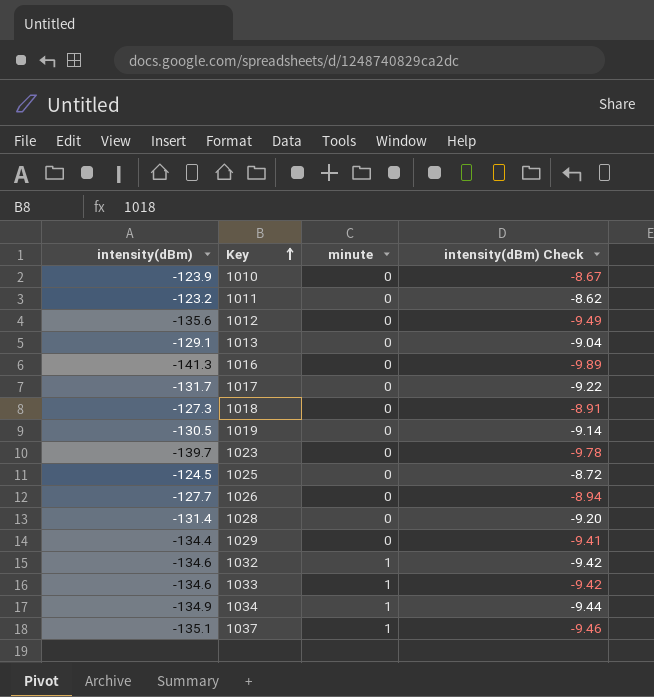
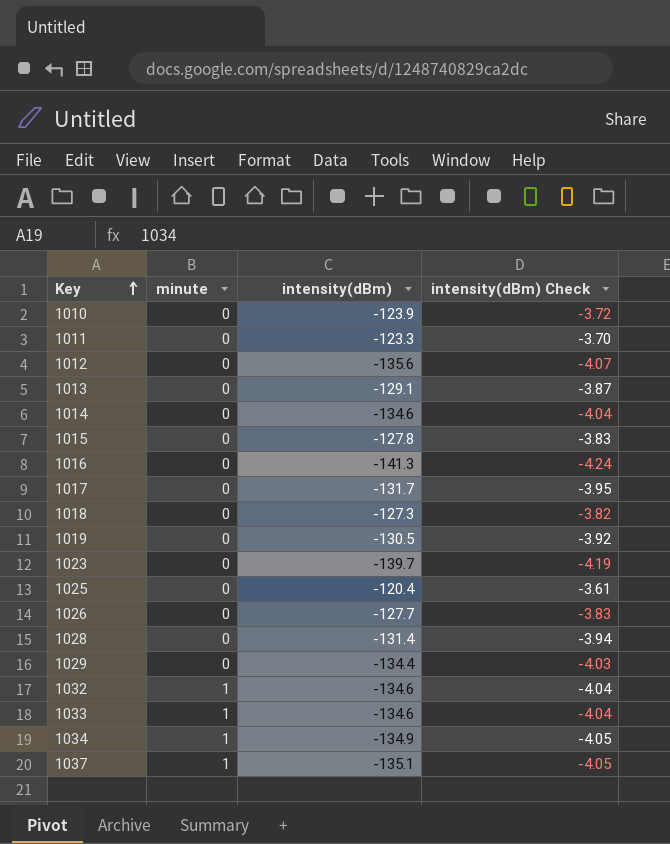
column intensity(dBm) | position: 1 -> 3
column intensity(dBm) Check | formula: [intensity(dBm)] * 0.07 -> [intensity(dBm)] * 0.03
1011 | intensity(dBm): -123.2 -> -123.3
row 1014: none -> 0 | -134.6 | -4.04
row 1015: none -> 0 | -127.8 | -3.83
1025 | intensity(dBm): -124.5 -> -120.4

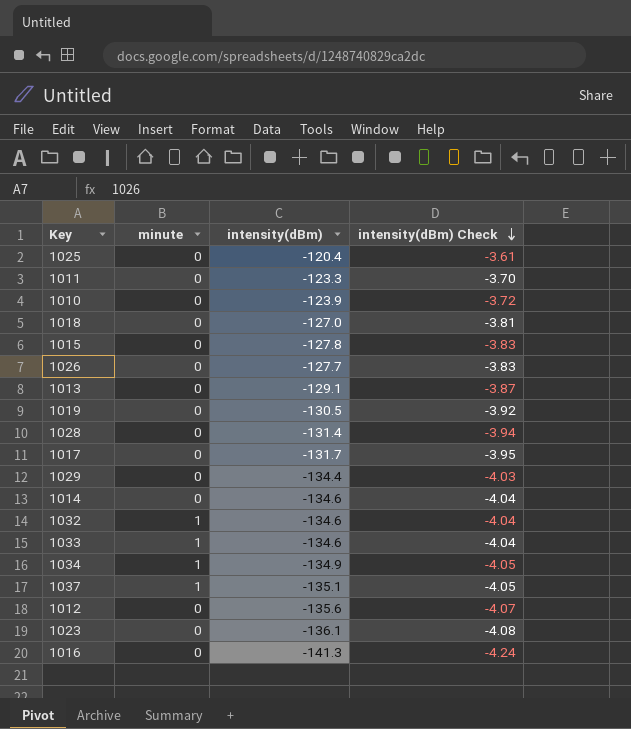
row order: Key ascending -> intensity(dBm) Check descending
1018 | intensity(dBm): -127.3 -> -127.0
1018 | intensity(dBm) Check: -3.82 -> -3.81
1023 | intensity(dBm): -139.7 -> -136.1
1023 | intensity(dBm) Check: -4.19 -> -4.08

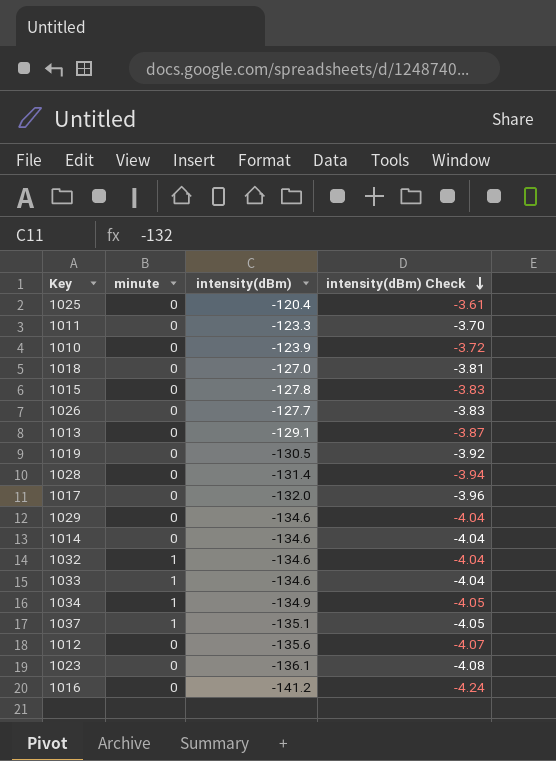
1017 | intensity(dBm): -131.7 -> -132.0
1017 | intensity(dBm) Check: -3.95 -> -3.96
1029 | intensity(dBm): -134.4 -> -134.6
1029 | intensity(dBm) Check: -4.03 -> -4.04
1016 | intensity(dBm): -141.3 -> -141.2

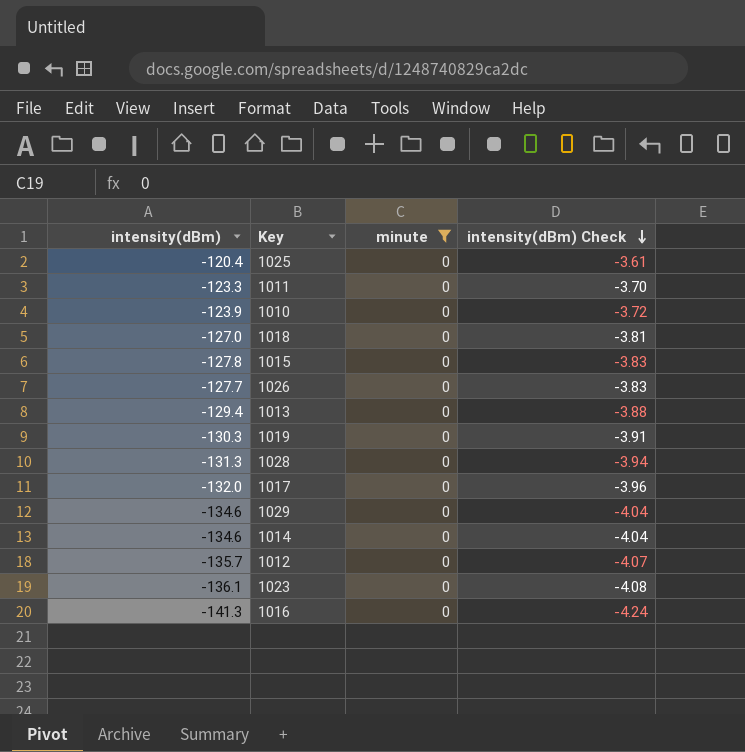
filter: none -> minute = 0
column intensity(dBm) | position: 3 -> 1
1013 | intensity(dBm): -129.1 -> -129.4
1013 | intensity(dBm) Check: -3.87 -> -3.88
1019 | intensity(dBm): -130.5 -> -130.3
1019 | intensity(dBm) Check: -3.92 -> -3.91
1028 | intensity(dBm): -131.4 -> -131.3
1012 | intensity(dBm): -135.6 -> -135.7
1016 | intensity(dBm): -141.2 -> -141.3

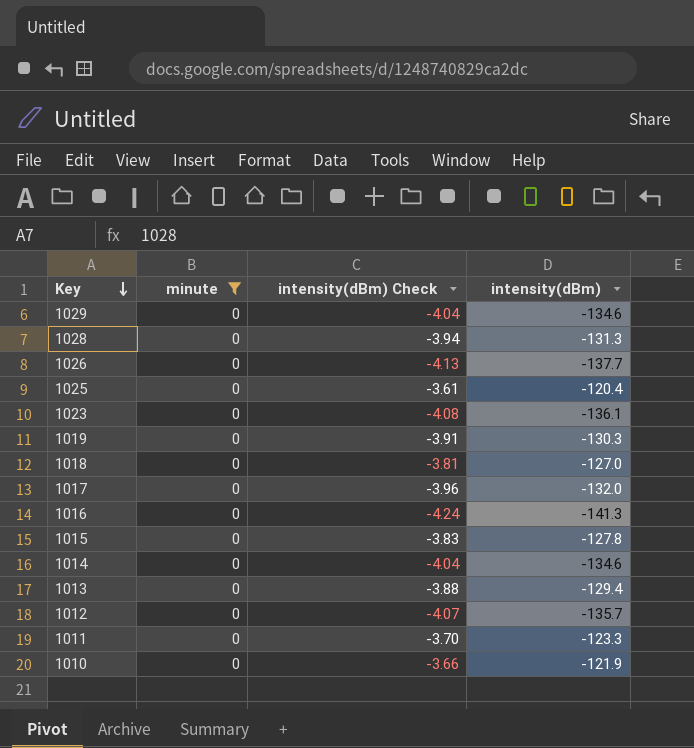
row order: intensity(dBm) Check descending -> Key descending
column intensity(dBm) | position: 1 -> 4
1026 | intensity(dBm) Check: -3.83 -> -4.13
1026 | intensity(dBm): -127.7 -> -137.7
1010 | intensity(dBm) Check: -3.72 -> -3.66
1010 | intensity(dBm): -123.9 -> -121.9

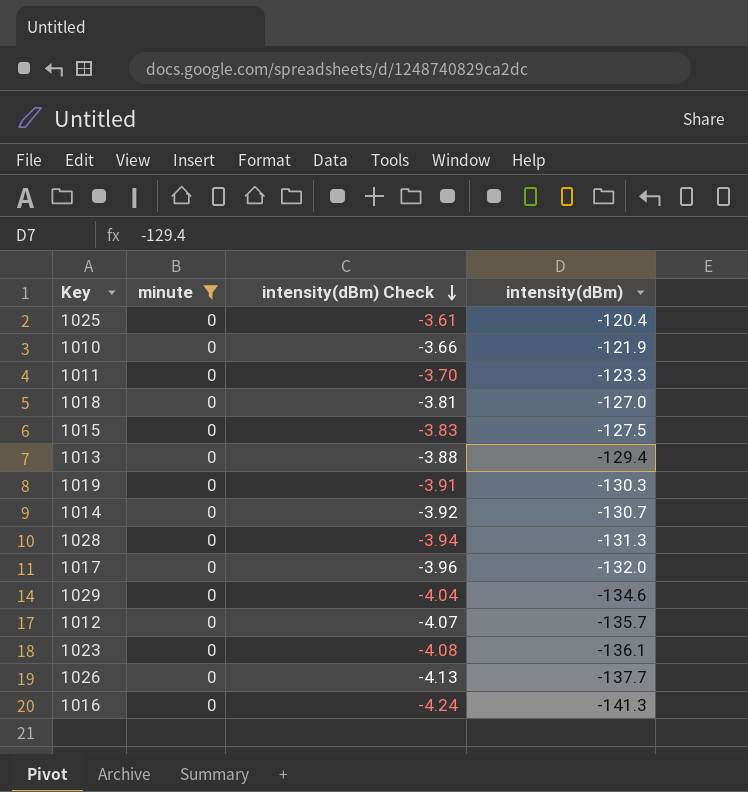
row order: Key descending -> intensity(dBm) Check descending
1015 | intensity(dBm): -127.8 -> -127.5
1014 | intensity(dBm) Check: -4.04 -> -3.92
1014 | intensity(dBm): -134.6 -> -130.7

